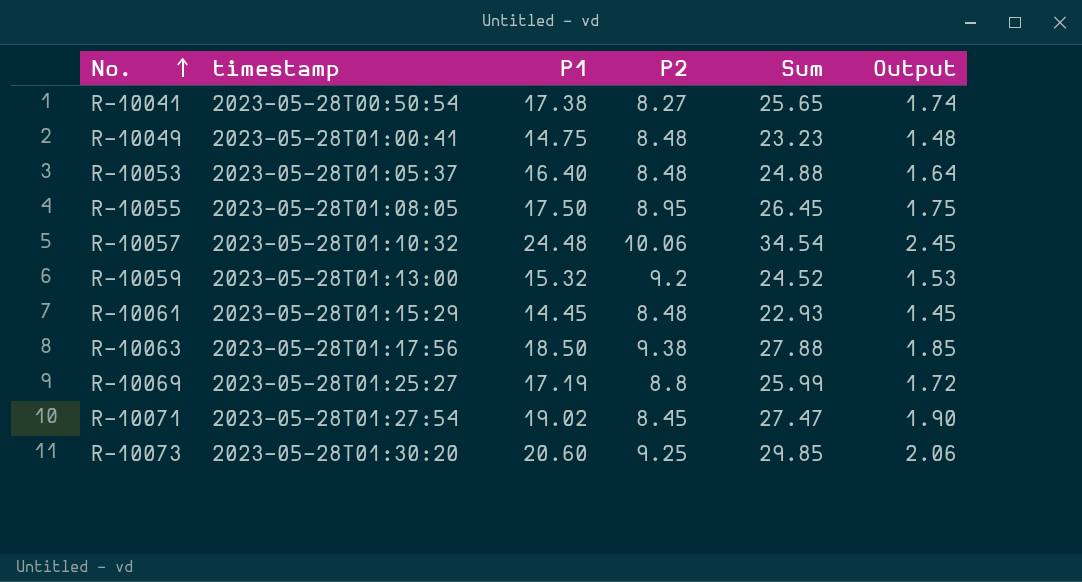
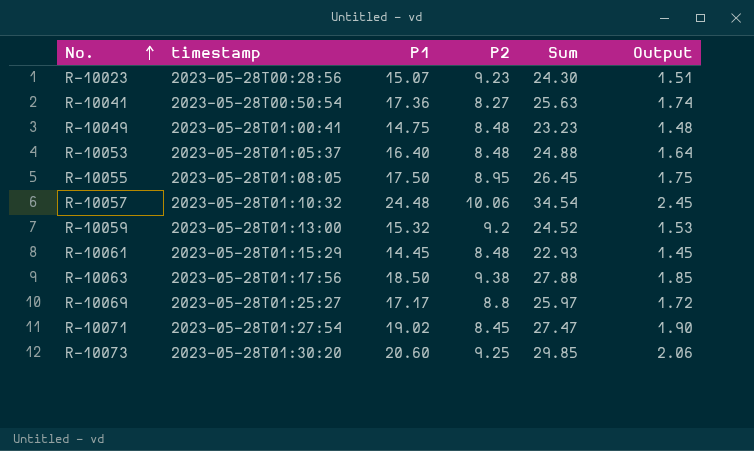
row R-10023: none -> 2023-05-28T00:28:56 | 15.07 | 9.23 | 24.30 | 1.51
R-10041 | P1: 17.38 -> 17.36
R-10041 | Sum: 25.65 -> 25.63
R-10069 | P1: 17.19 -> 17.17
R-10069 | Sum: 25.99 -> 25.97

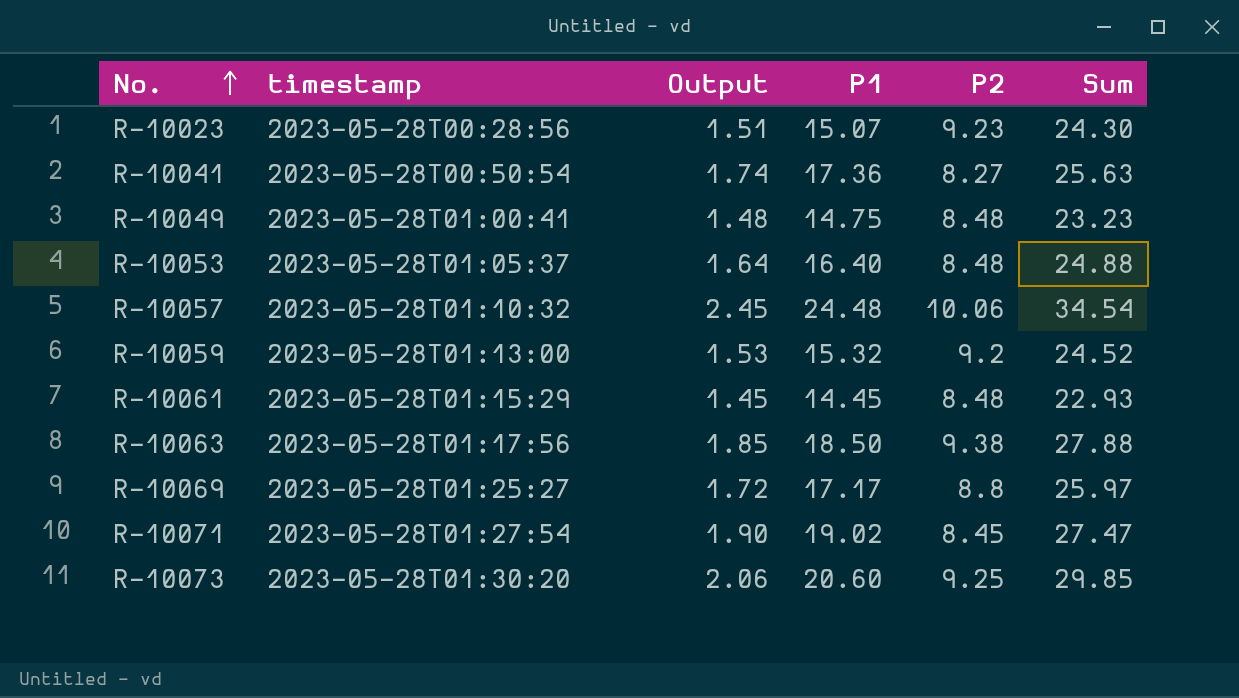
column Output | position: 6 -> 3
row R-10055: 2023-05-28T01:08:05 | 17.50 | 8.95 | 26.45 | 1.75 -> none

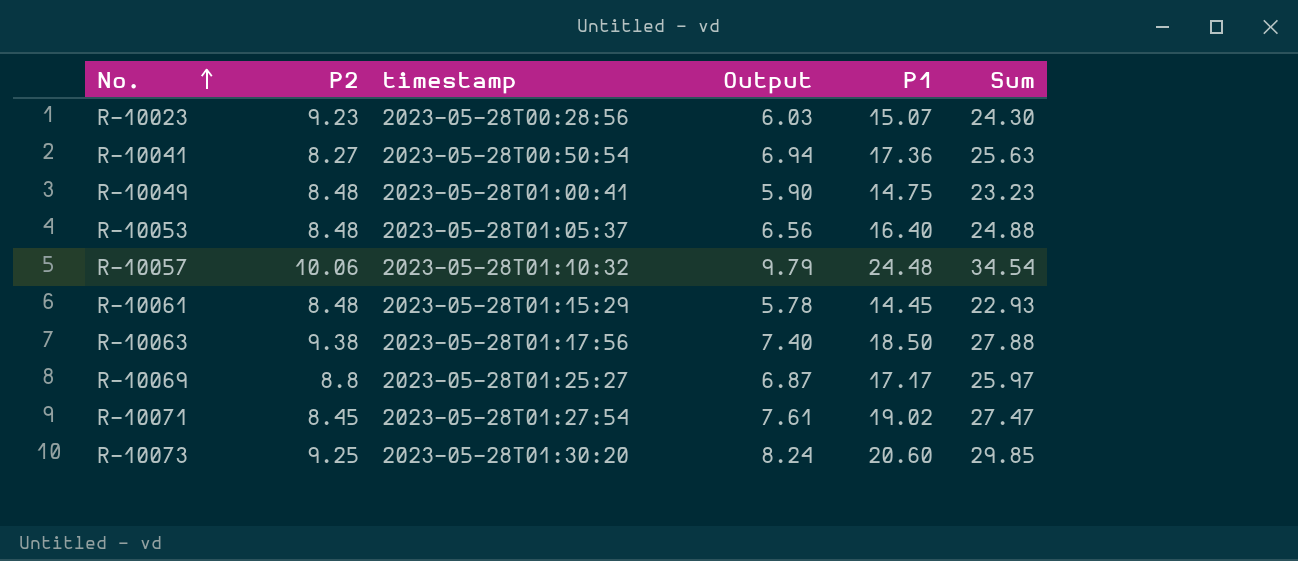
column P2 | position: 5 -> 2
column Output | formula: [P1] * 0.1 -> [P1] * 0.4
row R-10059: 2023-05-28T01:13:00 | 1.53 | 15.32 | 9.2 | 24.52 -> none

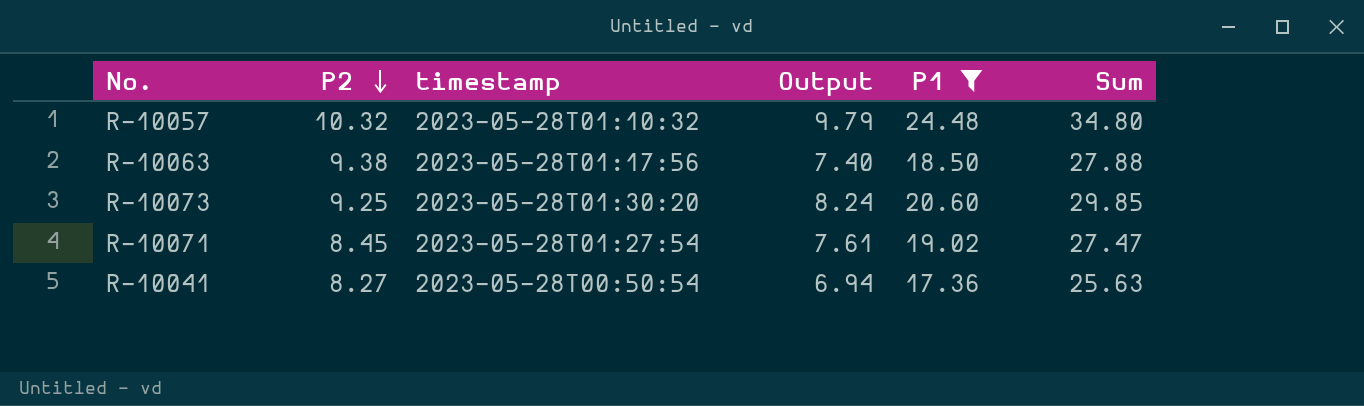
filter: none -> P1 >= 17.36
row order: No. ascending -> P2 descending
R-10057 | P2: 10.06 -> 10.32
R-10057 | Sum: 34.54 -> 34.80

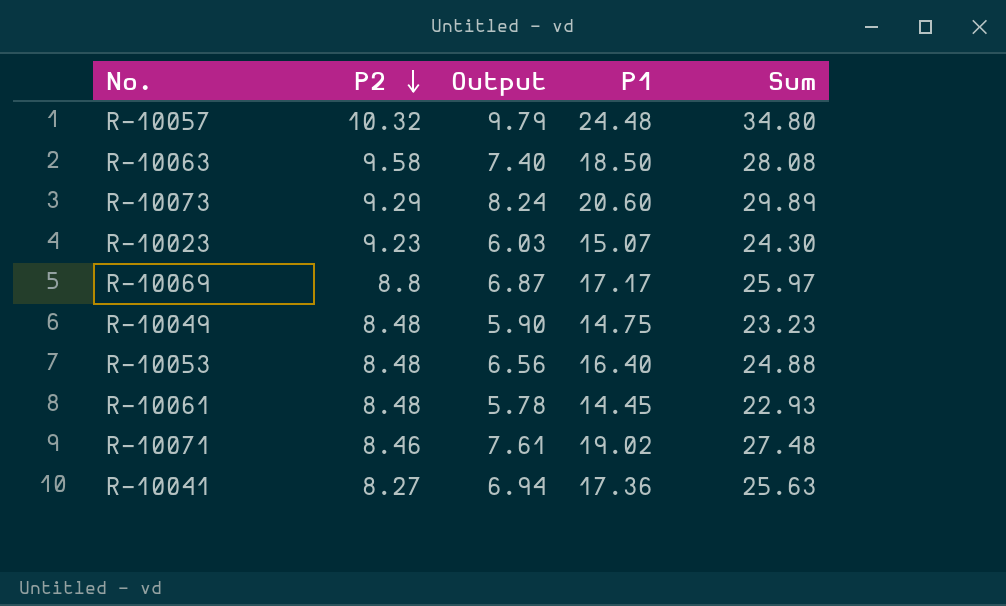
filter: P1 >= 17.36 -> none
column timestamp | position: 3 -> none
R-10063 | P2: 9.38 -> 9.58
R-10063 | Sum: 27.88 -> 28.08
R-10073 | P2: 9.25 -> 9.29
R-10073 | Sum: 29.85 -> 29.89
R-10071 | P2: 8.45 -> 8.46
R-10071 | Sum: 27.47 -> 27.48

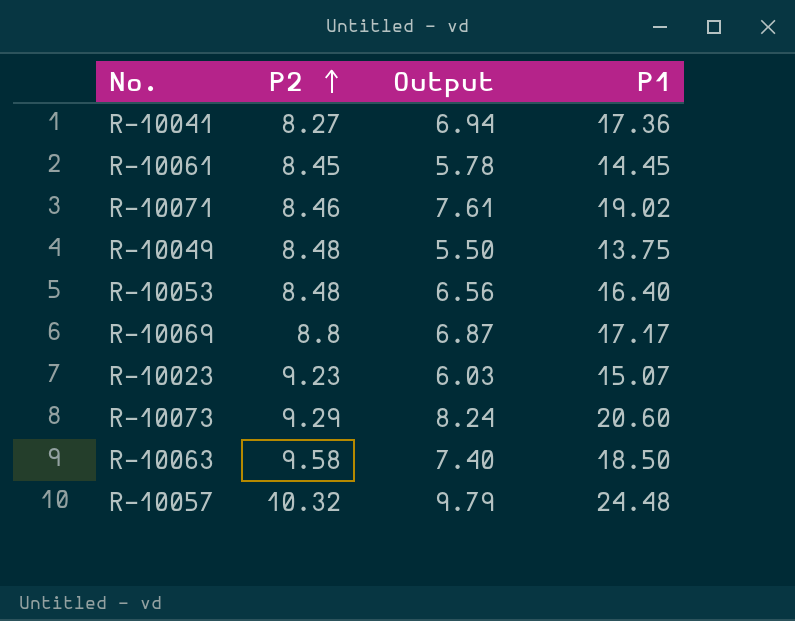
row order: P2 descending -> P2 ascending
column Sum | formula: [P2] + [P1] -> none
R-10061 | P2: 8.48 -> 8.45
R-10049 | Output: 5.90 -> 5.50
R-10049 | P1: 14.75 -> 13.75

